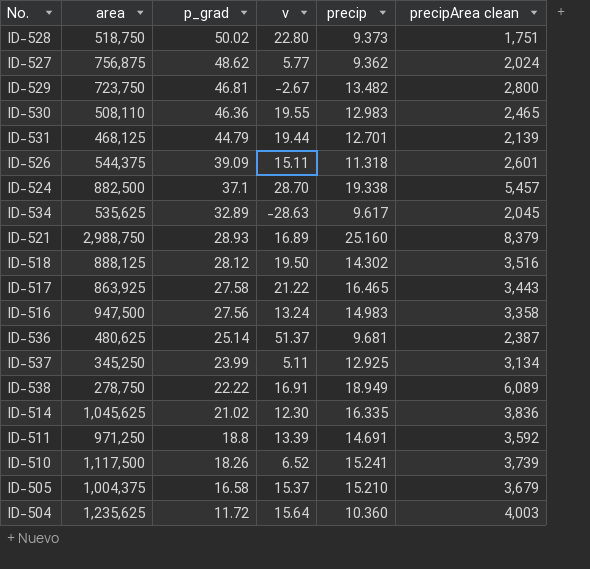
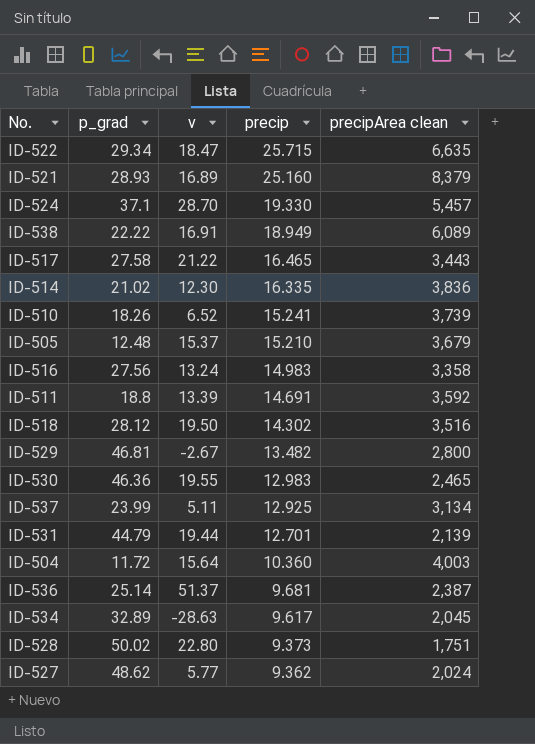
row order: p_grad descending -> precip descending
column area | position: 2 -> none
row ID-526: 544,375 | 39.09 | 15.11 | 11.318 | 2,601 -> none
row ID-522: none -> 29.34 | 18.47 | 25.715 | 6,635
ID-524 | precip: 19.338 -> 19.330
ID-505 | p_grad: 16.58 -> 12.48

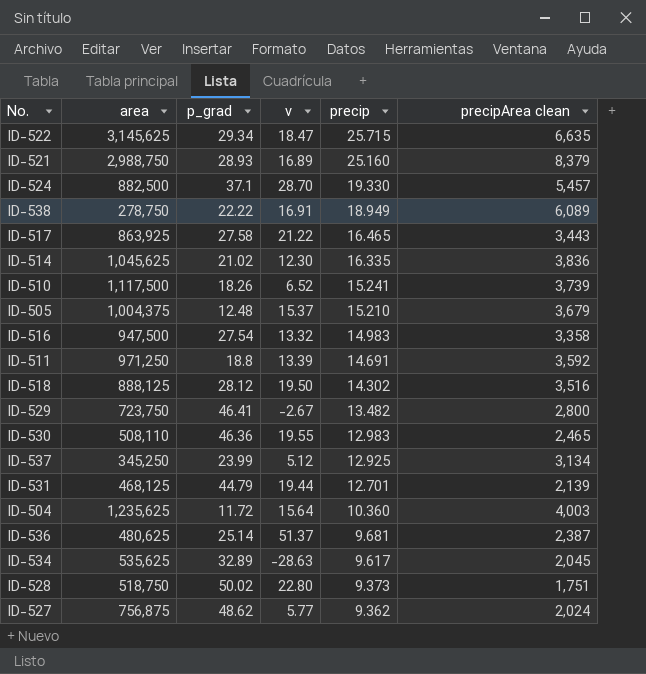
column area | position: none -> 2
ID-516 | p_grad: 27.56 -> 27.54
ID-516 | v: 13.24 -> 13.32
ID-529 | p_grad: 46.81 -> 46.41
ID-537 | v: 5.11 -> 5.12

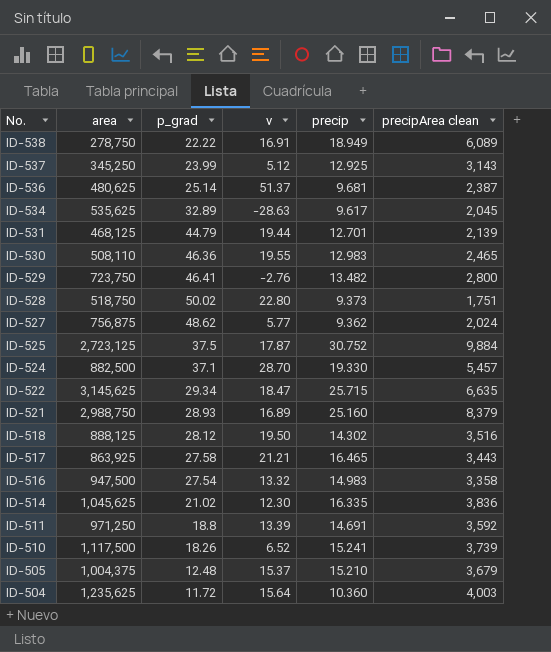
row order: precip descending -> No. descending
ID-537 | precipArea clean: 3,134 -> 3,143
ID-529 | v: -2.67 -> -2.76
row ID-525: none -> 2,723,125 | 37.5 | 17.87 | 30.752 | 9,884
ID-517 | v: 21.22 -> 21.21

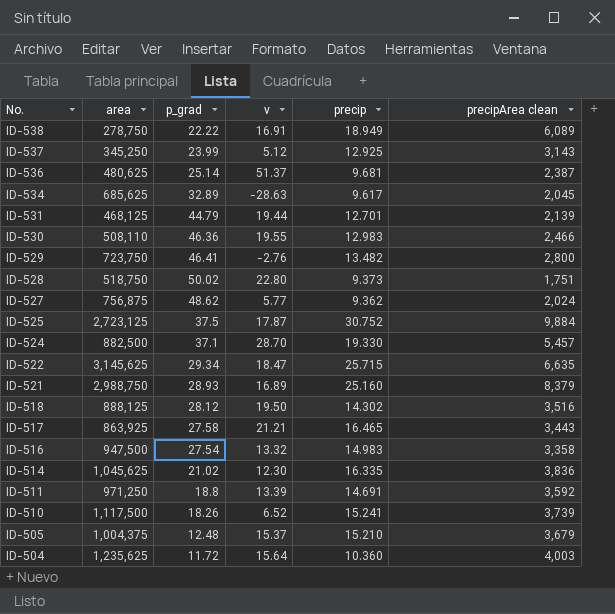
ID-534 | area: 535,625 -> 685,625
ID-530 | precipArea clean: 2,465 -> 2,466

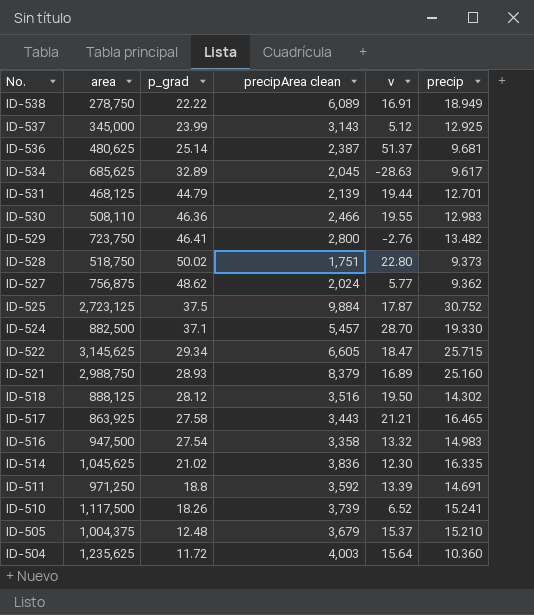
column precipArea clean | position: 6 -> 4
ID-537 | area: 345,250 -> 345,000
ID-522 | precipArea clean: 6,635 -> 6,605

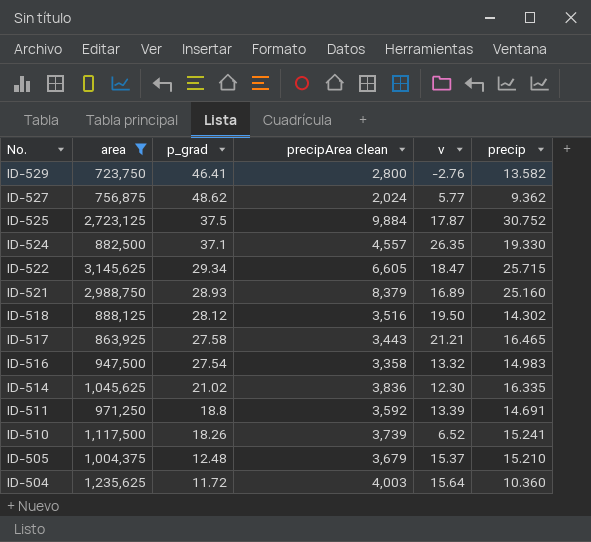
filter: none -> area >= 723,750
ID-529 | precip: 13.482 -> 13.582
ID-524 | precipArea clean: 5,457 -> 4,557
ID-524 | v: 28.70 -> 26.35

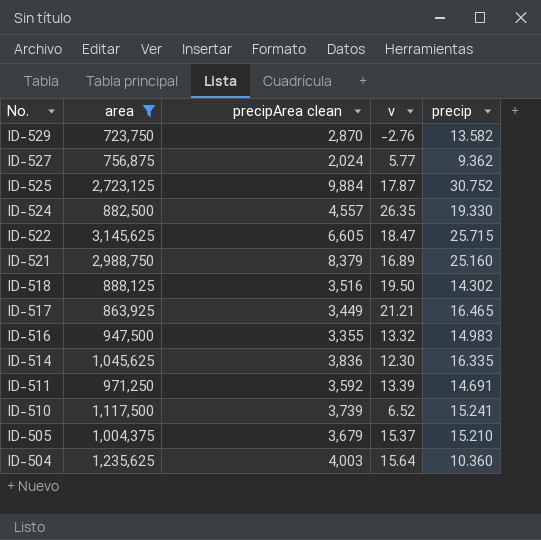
column p_grad | position: 3 -> none
ID-529 | precipArea clean: 2,800 -> 2,870
ID-517 | precipArea clean: 3,443 -> 3,449
ID-516 | precipArea clean: 3,358 -> 3,355

